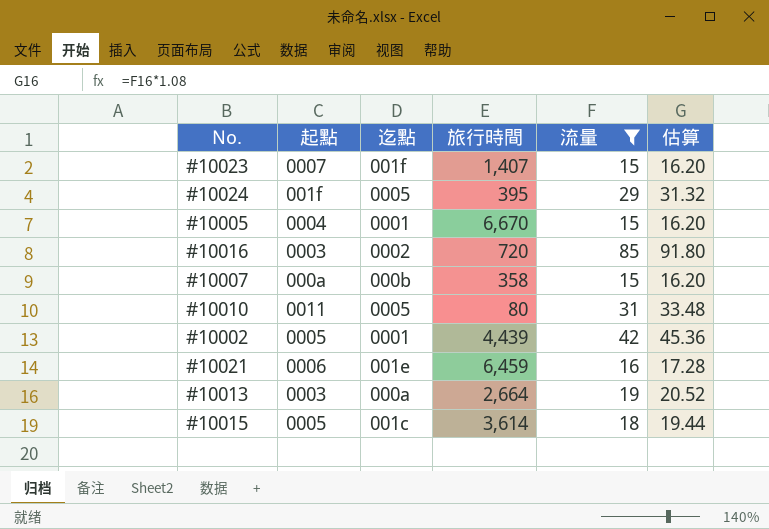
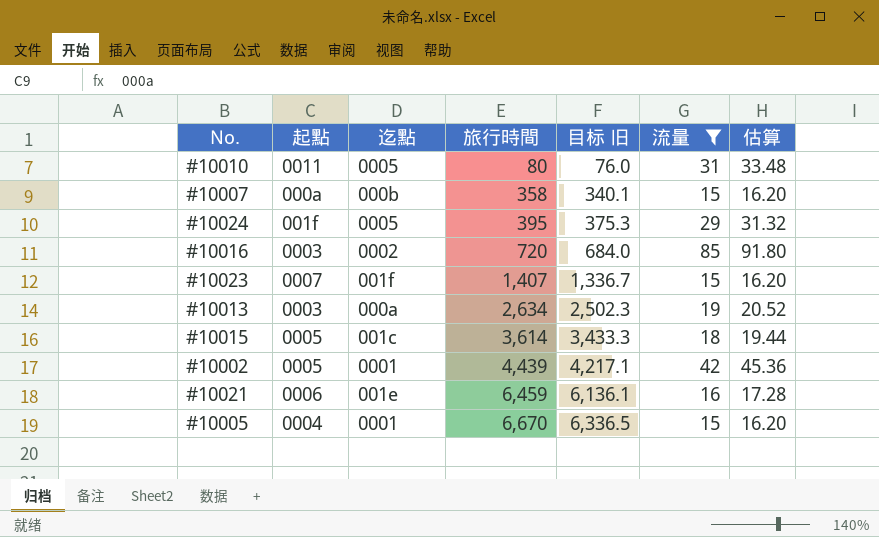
row order: none -> 旅行時間 ascending
column 目标 旧 | formula: none -> [旅行時間] * 0.95
#10013 | 旅行時間: 2,664 -> 2,634

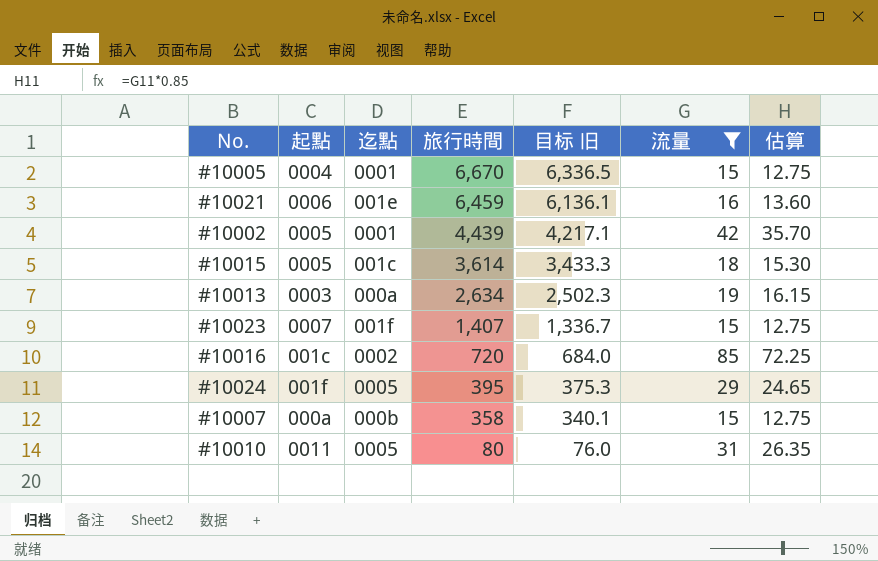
row order: 旅行時間 ascending -> 旅行時間 descending
column 估算 | formula: [流量] * 1.08 -> [流量] * 0.85
#10016 | 起點: 0003 -> 001c

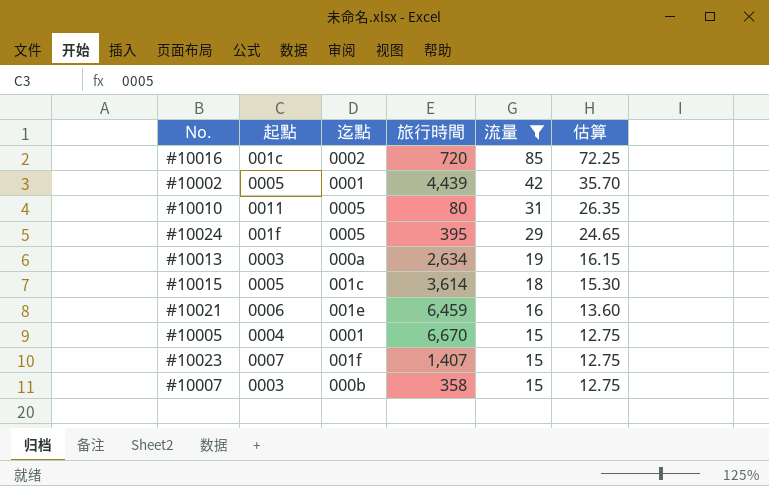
row order: 旅行時間 descending -> 流量 descending
column 目标 旧 | formula: [旅行時間] * 0.95 -> none
#10007 | 起點: 000a -> 0003

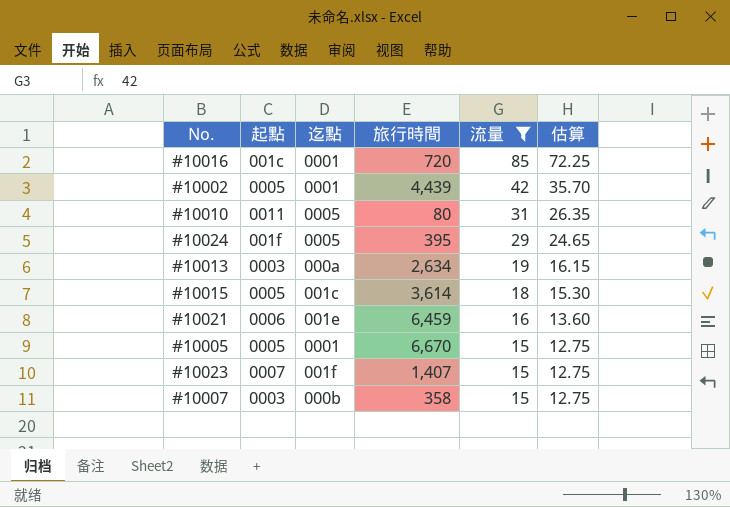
#10016 | 迄點: 0002 -> 0001
#10005 | 起點: 0004 -> 0005

